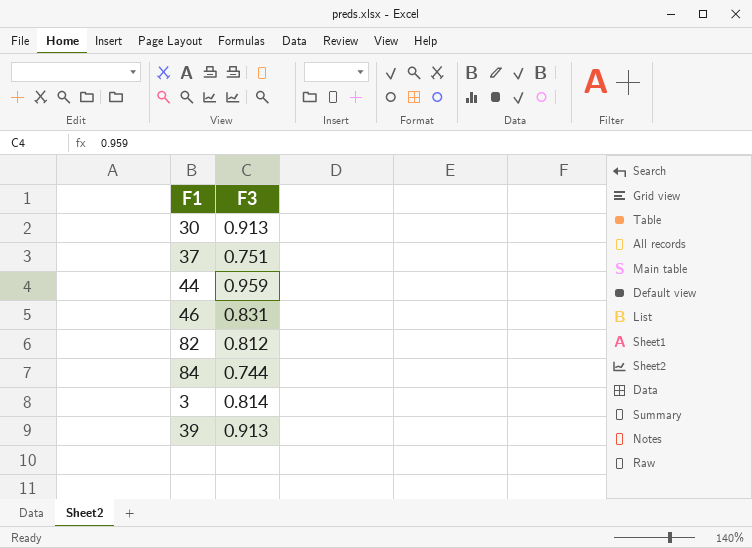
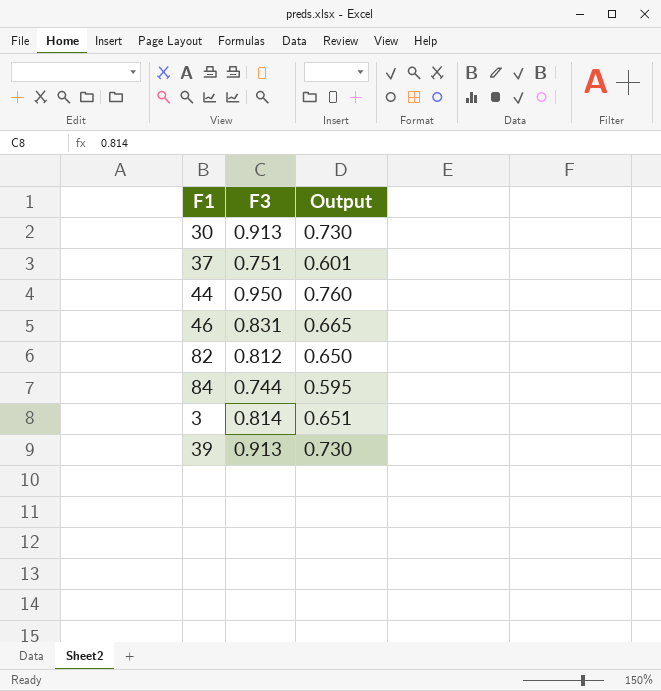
column Output | formula: none -> [F3] * 0.8
44 | F3: 0.959 -> 0.950

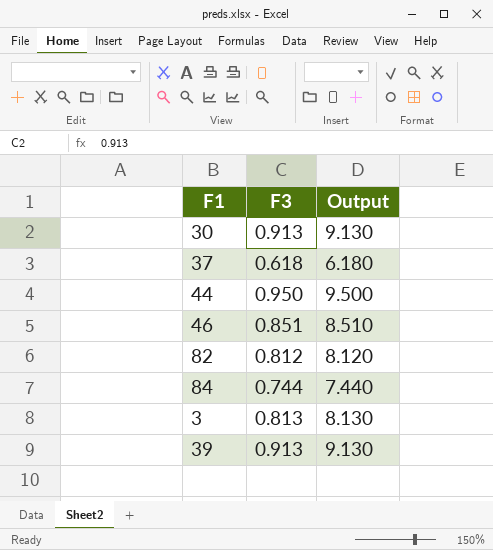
column Output | formula: [F3] * 0.8 -> [F3] * 10
37 | F3: 0.751 -> 0.618
46 | F3: 0.831 -> 0.851
3 | F3: 0.814 -> 0.813

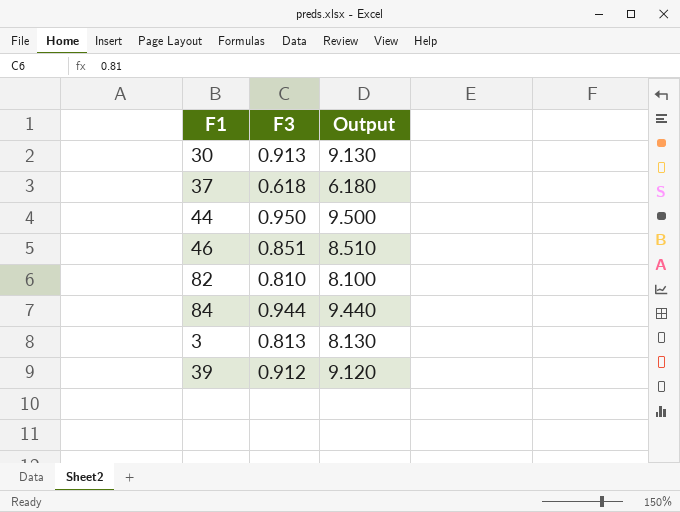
82 | F3: 0.812 -> 0.810
82 | Output: 8.120 -> 8.100
84 | F3: 0.744 -> 0.944
84 | Output: 7.440 -> 9.440
39 | F3: 0.913 -> 0.912
39 | Output: 9.130 -> 9.120

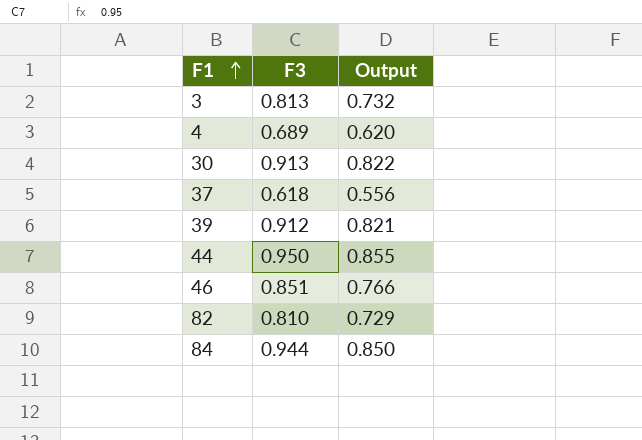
row order: none -> F1 ascending
column Output | formula: [F3] * 10 -> [F3] * 0.9
row 4: none -> 0.689 | 0.620

